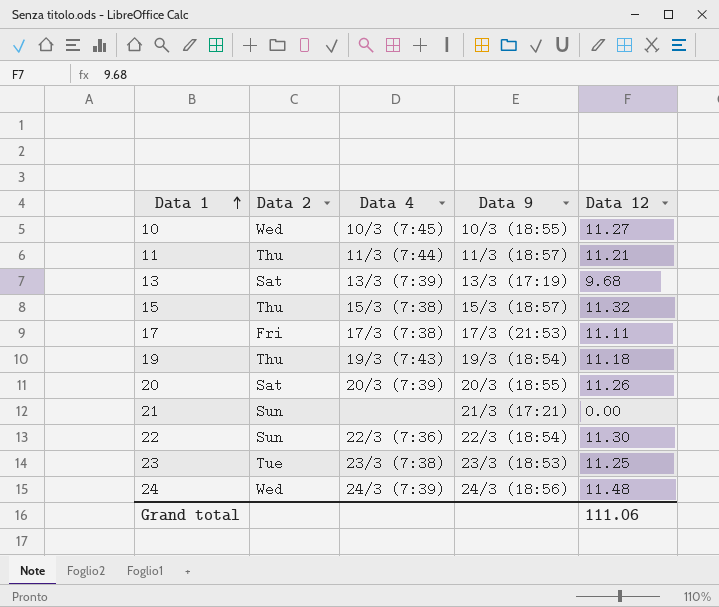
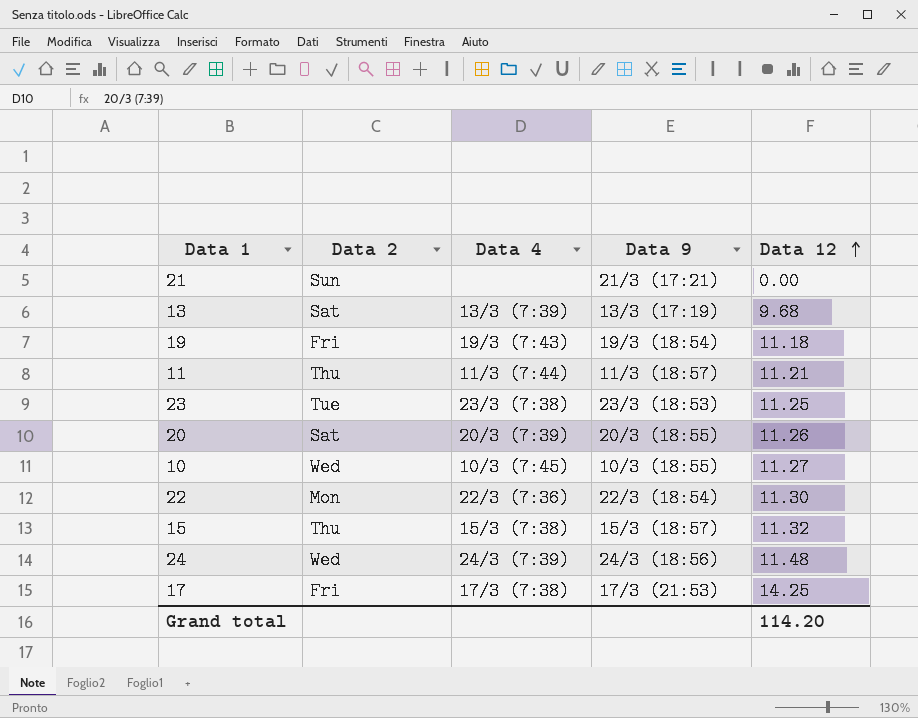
row order: Data 1 ascending -> Data 12 ascending
19 | Data 2: Thu -> Fri
22 | Data 2: Sun -> Mon
17 | Data 12: 11.11 -> 14.25
Grand total | Data 12: 111.06 -> 114.20

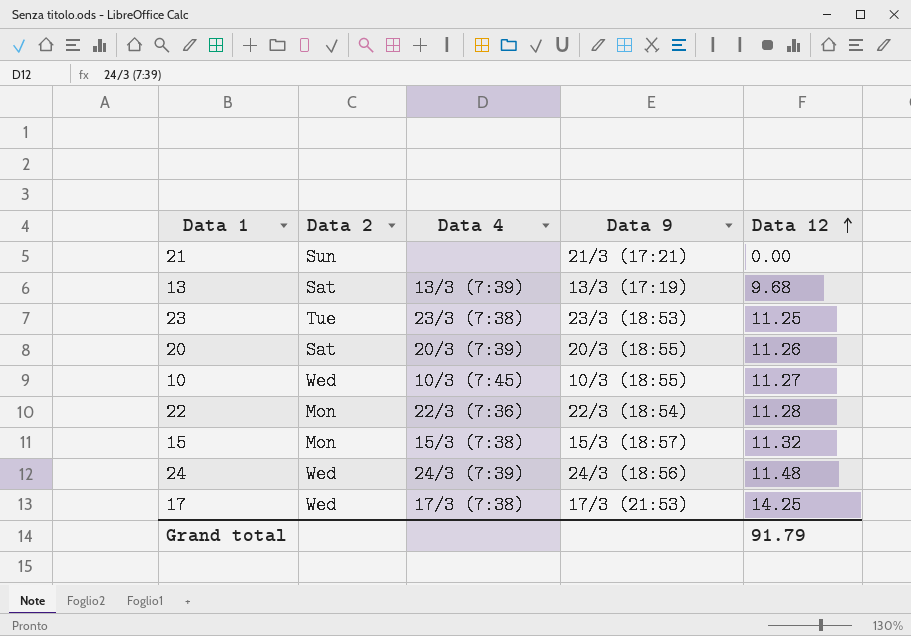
row 19: Fri | 19/3 (7:43) | 19/3 (18:54) | 11.18 -> none
row 11: Thu | 11/3 (7:44) | 11/3 (18:57) | 11.21 -> none
22 | Data 12: 11.30 -> 11.28
15 | Data 2: Thu -> Mon
17 | Data 2: Fri -> Wed
Grand total | Data 12: 114.20 -> 91.79

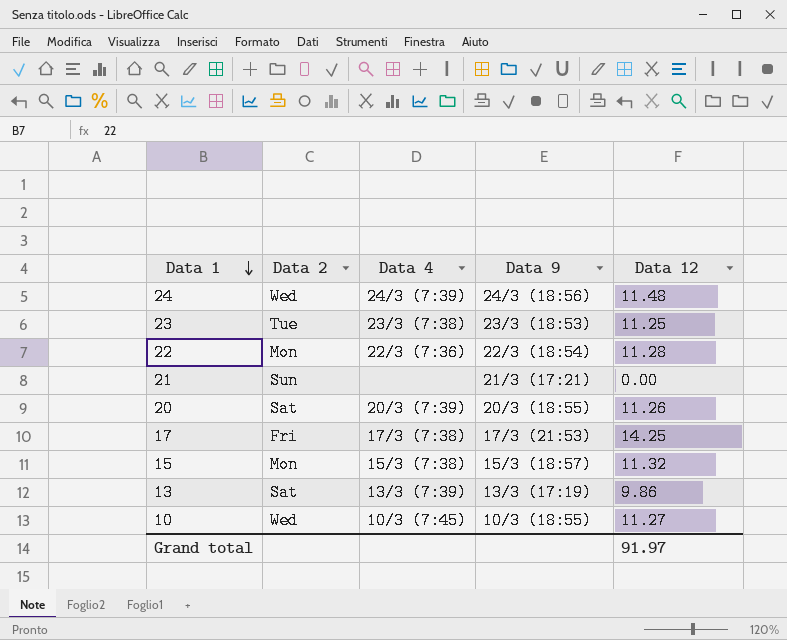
row order: Data 12 ascending -> Data 1 descending
17 | Data 2: Wed -> Fri
13 | Data 12: 9.68 -> 9.86
Grand total | Data 12: 91.79 -> 91.97

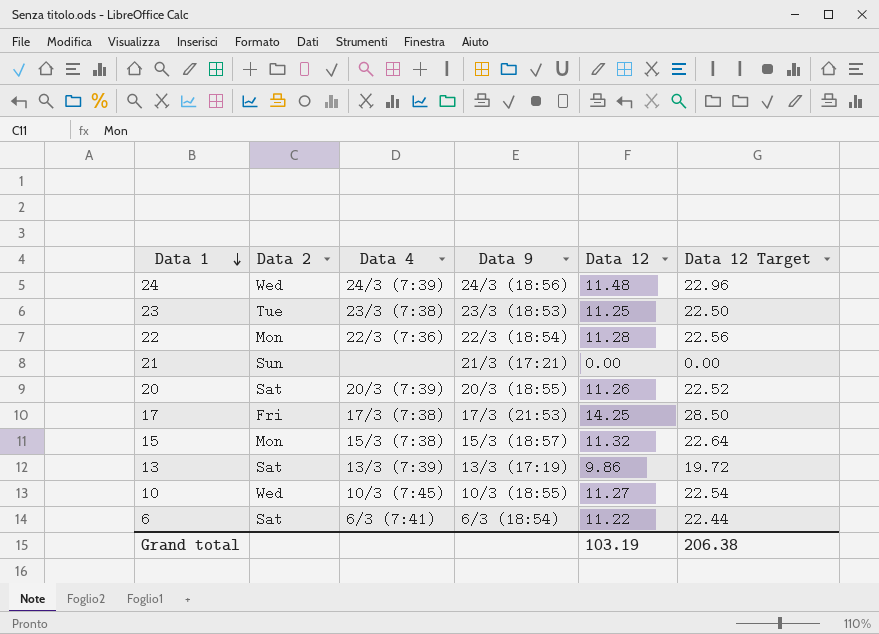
column Data 12 Target | formula: none -> [Data 12] * 2
row 6: none -> Sat | 6/3 (7:41) | 6/3 (18:54) | 11.22 | 22.44
Grand total | Data 12: 91.97 -> 103.19

